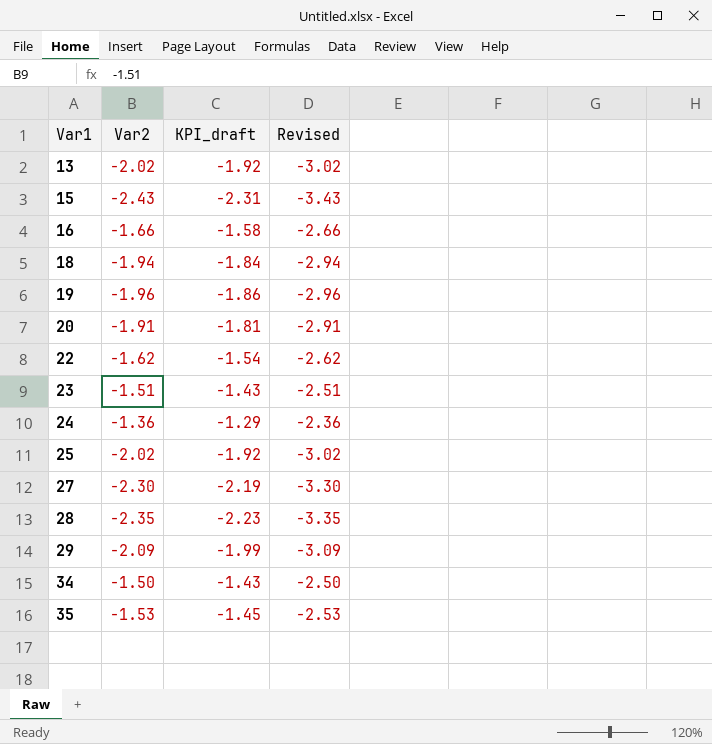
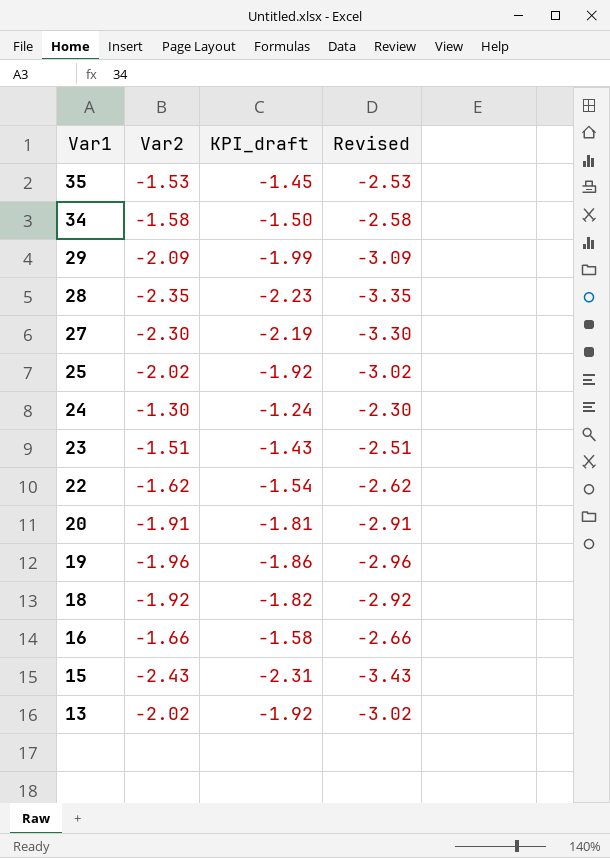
row order: Var1 ascending -> Var1 descending
34 | Var2: -1.50 -> -1.58
34 | KPI_draft: -1.43 -> -1.50
34 | Revised: -2.50 -> -2.58
24 | Var2: -1.36 -> -1.30
24 | KPI_draft: -1.29 -> -1.24
24 | Revised: -2.36 -> -2.30
18 | Var2: -1.94 -> -1.92
18 | KPI_draft: -1.84 -> -1.82
18 | Revised: -2.94 -> -2.92

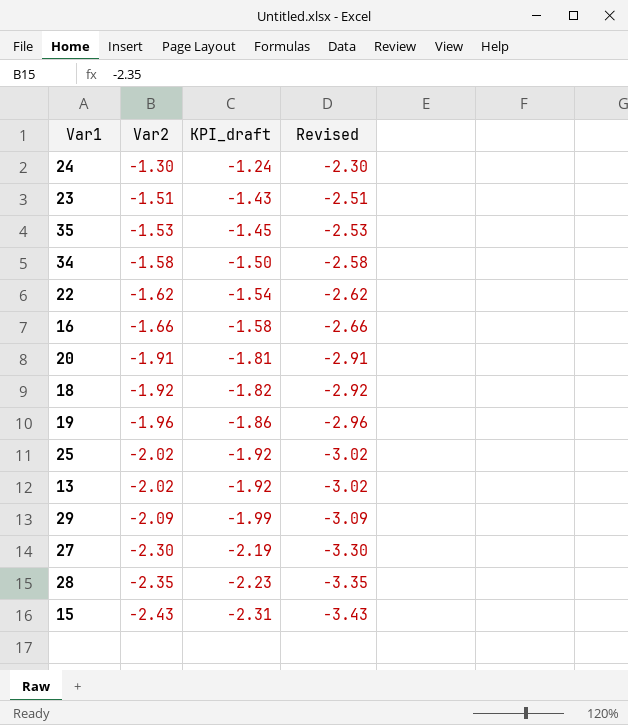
row order: Var1 descending -> Var2 descending

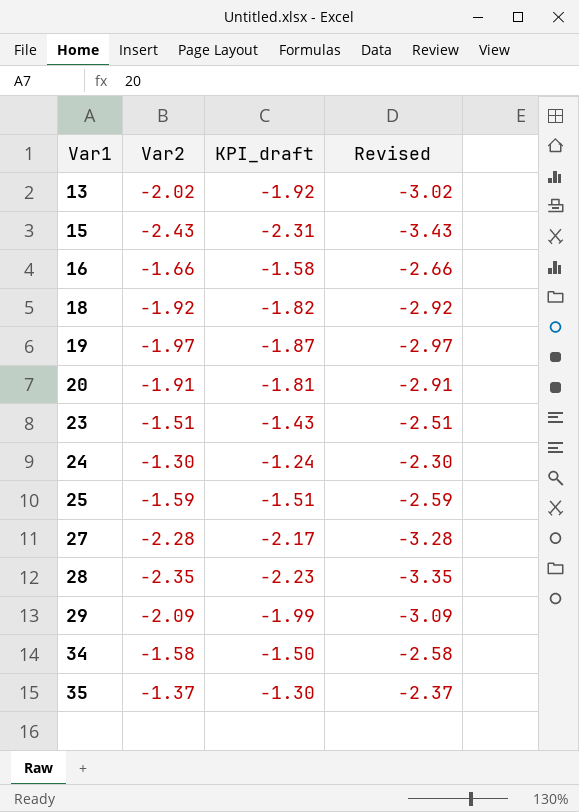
row order: Var2 descending -> Var1 ascending
row 22: -1.62 | -1.54 | -2.62 -> none
19 | Var2: -1.96 -> -1.97
19 | KPI_draft: -1.86 -> -1.87
19 | Revised: -2.96 -> -2.97
25 | Var2: -2.02 -> -1.59
25 | KPI_draft: -1.92 -> -1.51
25 | Revised: -3.02 -> -2.59
27 | Var2: -2.30 -> -2.28
27 | KPI_draft: -2.19 -> -2.17
27 | Revised: -3.30 -> -3.28
35 | Var2: -1.53 -> -1.37
35 | KPI_draft: -1.45 -> -1.30
35 | Revised: -2.53 -> -2.37

